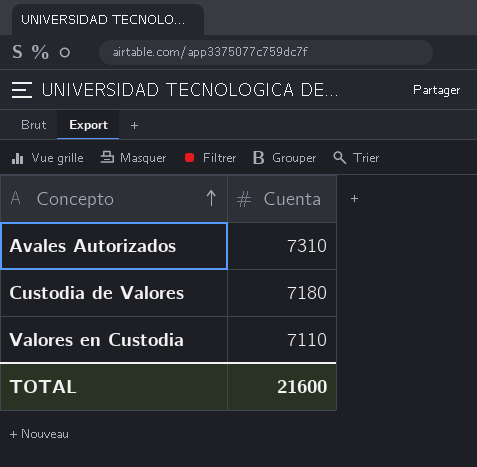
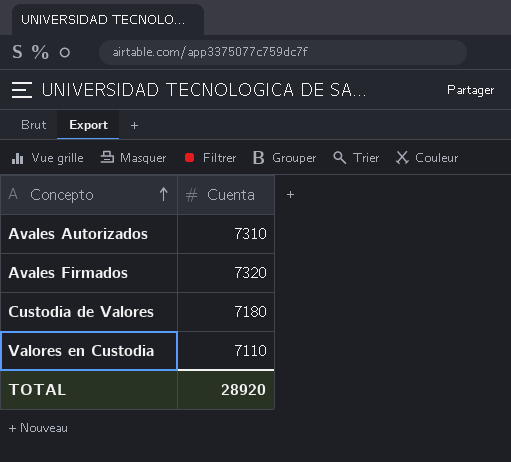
row Avales Firmados: none -> 7320
TOTAL | Cuenta: 21600 -> 28920

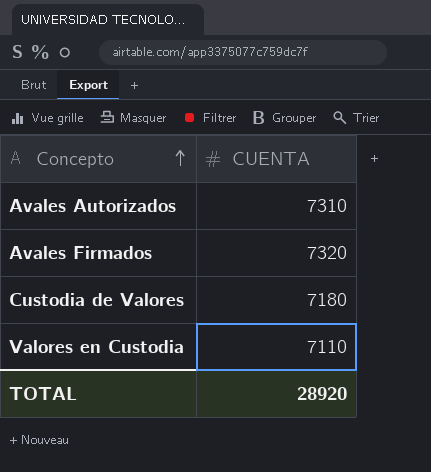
column name: Cuenta -> CUENTA

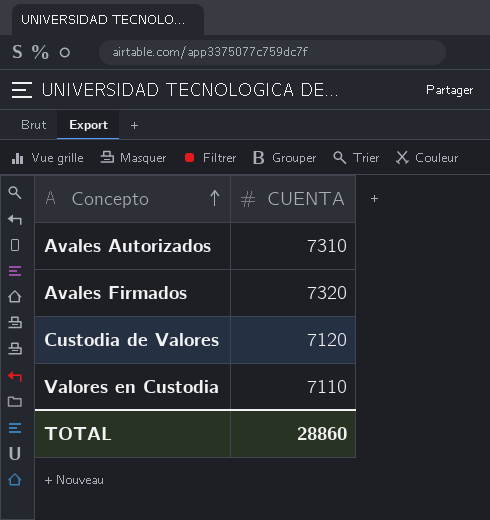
Custodia de Valores | CUENTA: 7180 -> 7120
TOTAL | CUENTA: 28920 -> 28860

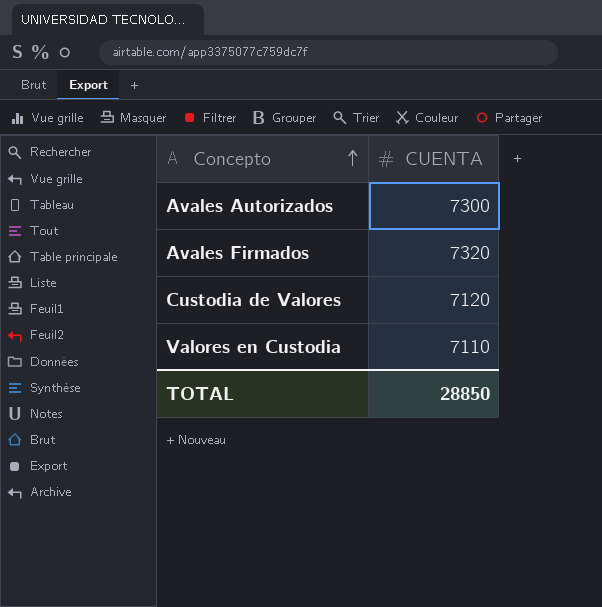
Avales Autorizados | CUENTA: 7310 -> 7300
TOTAL | CUENTA: 28860 -> 28850

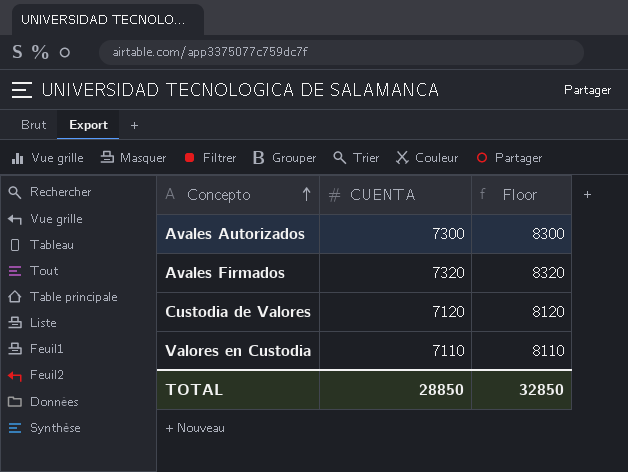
column Floor | formula: none -> [CUENTA] + 1000

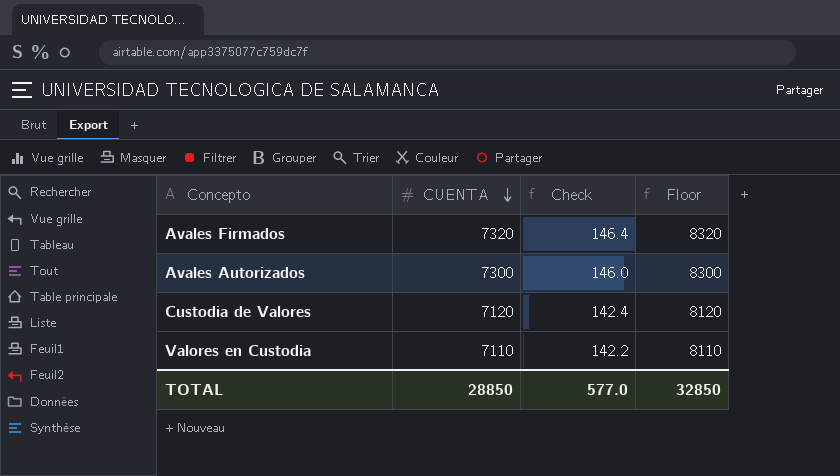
row order: Concepto ascending -> CUENTA descending
column Check | formula: none -> [CUENTA] * 0.02

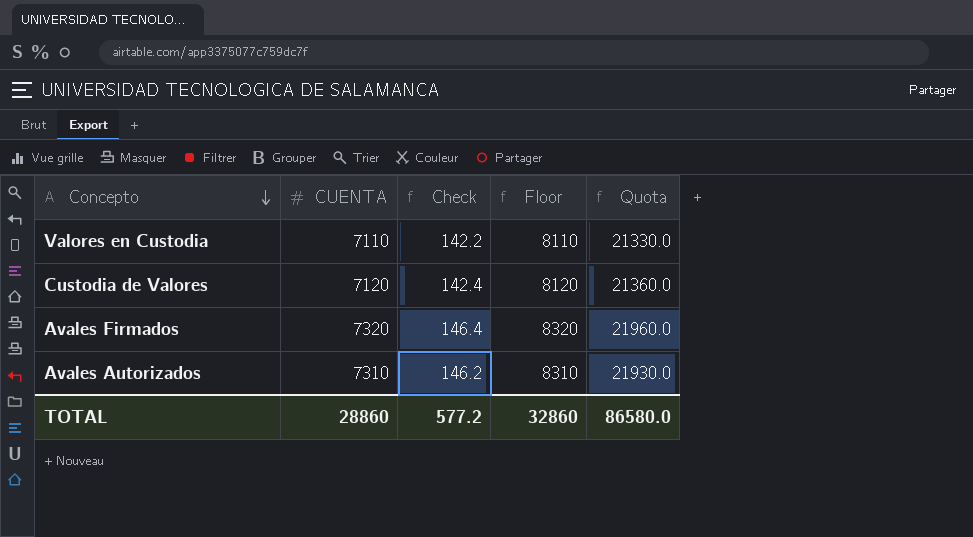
row order: CUENTA descending -> Concepto descending
column Quota | formula: none -> [CUENTA] * 3
Avales Autorizados | CUENTA: 7300 -> 7310
Avales Autorizados | Check: 146.0 -> 146.2
Avales Autorizados | Floor: 8300 -> 8310
TOTAL | CUENTA: 28850 -> 28860
TOTAL | Check: 577.0 -> 577.2
TOTAL | Floor: 32850 -> 32860

